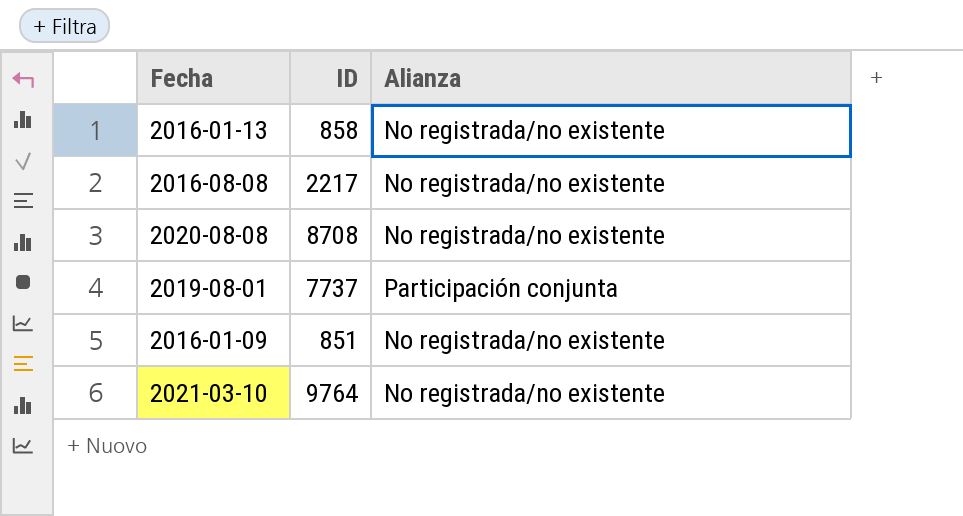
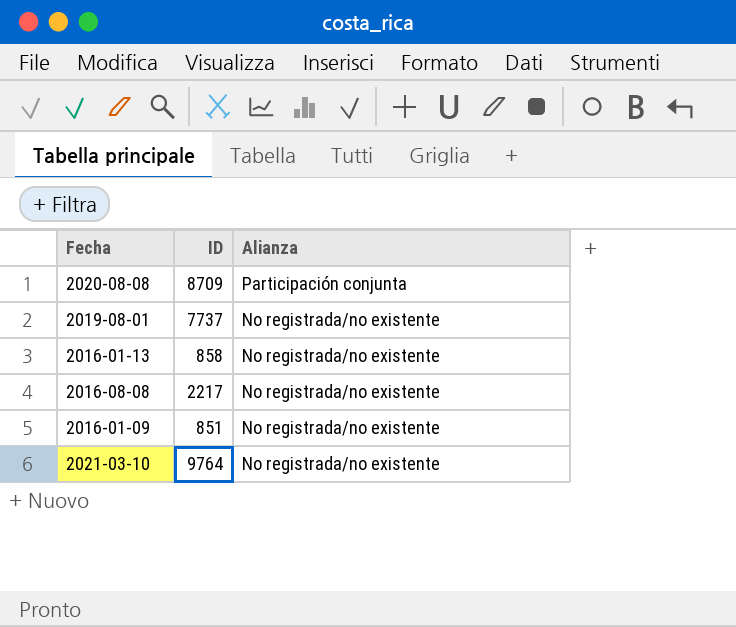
row order: none -> Alianza descending
2020-08-08 | ID: 8708 -> 8709
2020-08-08 | Alianza: No registrada/no existente -> Participación conjunta
2019-08-01 | Alianza: Participación conjunta -> No registrada/no existente

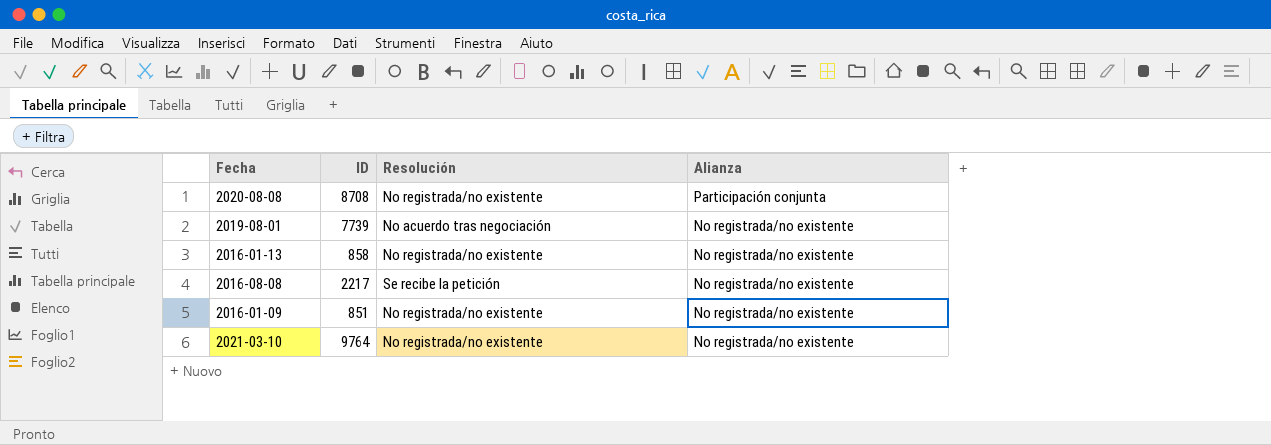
column Resolución | position: none -> 3
2020-08-08 | ID: 8709 -> 8708
2019-08-01 | ID: 7737 -> 7739

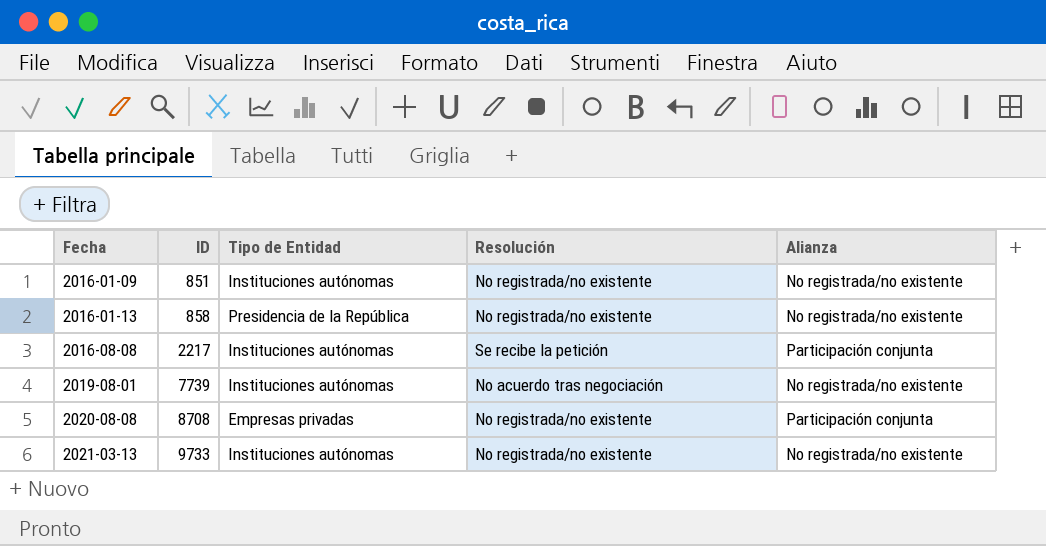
row order: Alianza descending -> Fecha ascending
column Tipo de Entidad | position: none -> 3
row 2021-03-10: 9764 | No registrada/no existente | No registrada/no existente -> none
2016-08-08 | Alianza: No registrada/no existente -> Participación conjunta
row 2021-03-13: none -> 9733 | Instituciones autónomas | No registrada/no existente | No registrada/no existente

